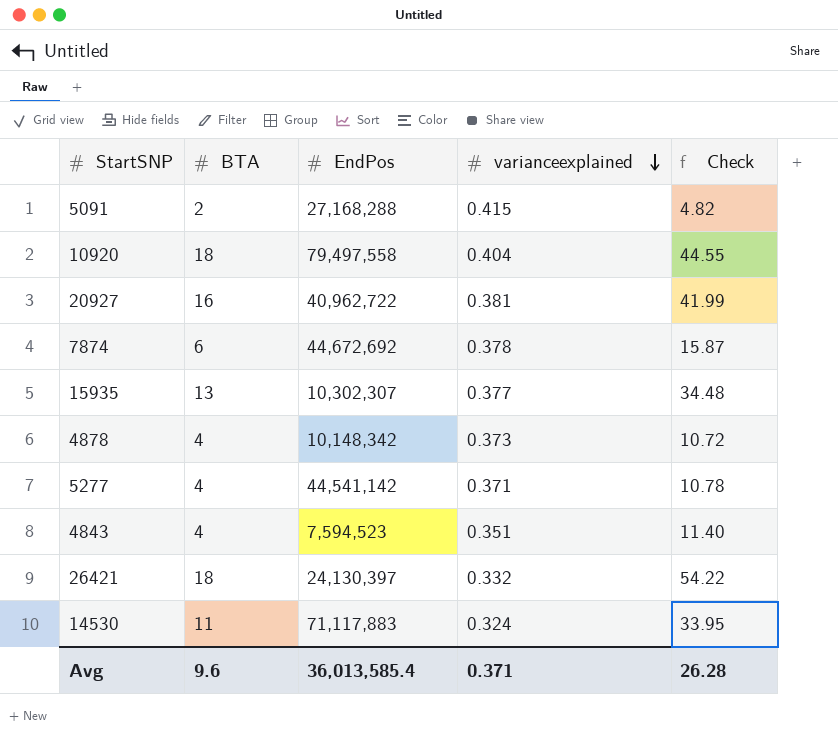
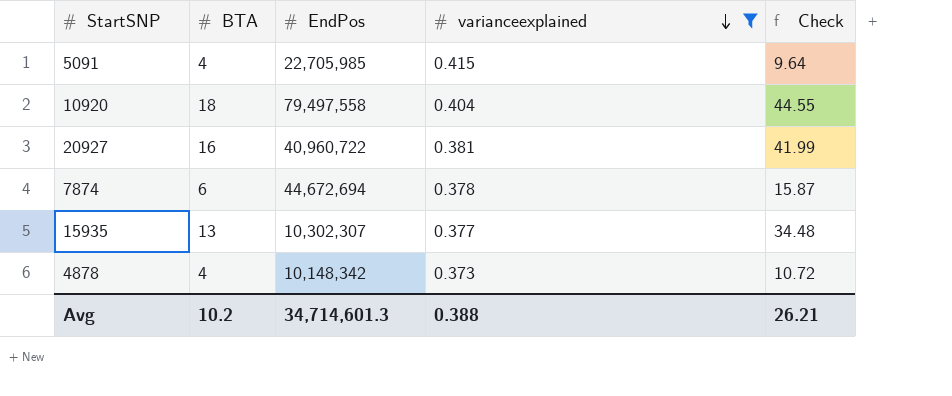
filter: none -> varianceexplained >= 0.373
5091 | BTA: 2 -> 4
5091 | EndPos: 27,168,288 -> 22,705,985
5091 | Check: 4.82 -> 9.64
20927 | EndPos: 40,962,722 -> 40,960,722
7874 | EndPos: 44,672,692 -> 44,672,694
Avg | BTA: 9.6 -> 10.2
Avg | EndPos: 36,013,585.4 -> 34,714,601.3
Avg | varianceexplained: 0.371 -> 0.388
Avg | Check: 26.28 -> 26.21

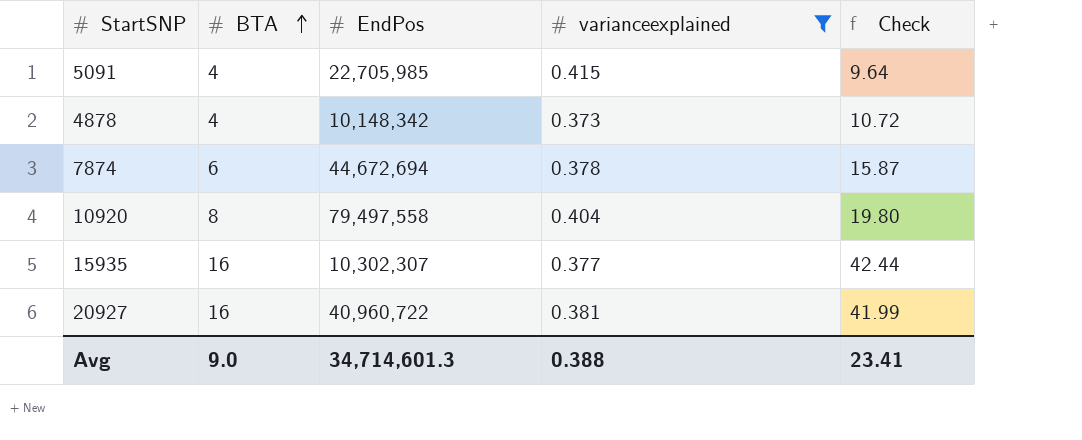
row order: varianceexplained descending -> BTA ascending
10920 | BTA: 18 -> 8
10920 | Check: 44.55 -> 19.80
15935 | BTA: 13 -> 16
15935 | Check: 34.48 -> 42.44
Avg | BTA: 10.2 -> 9.0
Avg | Check: 26.21 -> 23.41

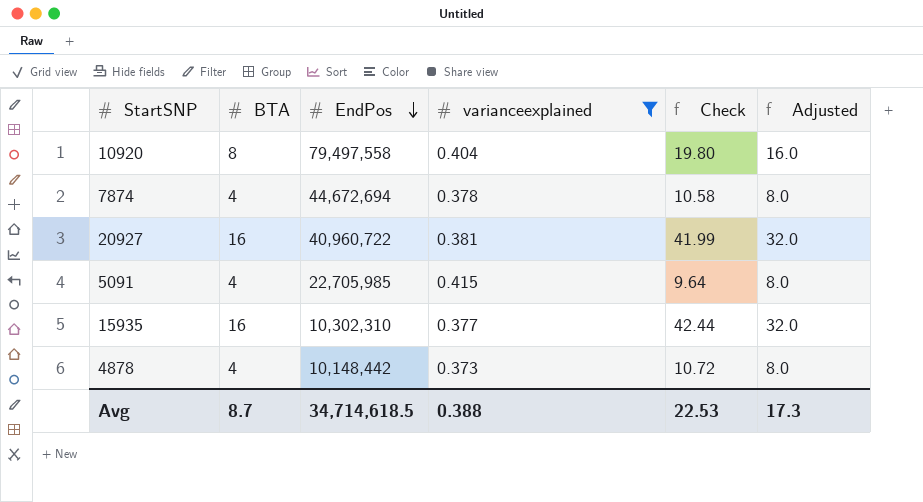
row order: BTA ascending -> EndPos descending
column Adjusted | formula: none -> [BTA] * 2
7874 | BTA: 6 -> 4
7874 | Check: 15.87 -> 10.58
15935 | EndPos: 10,302,307 -> 10,302,310
4878 | EndPos: 10,148,342 -> 10,148,442
Avg | BTA: 9.0 -> 8.7
Avg | EndPos: 34,714,601.3 -> 34,714,618.5
Avg | Check: 23.41 -> 22.53

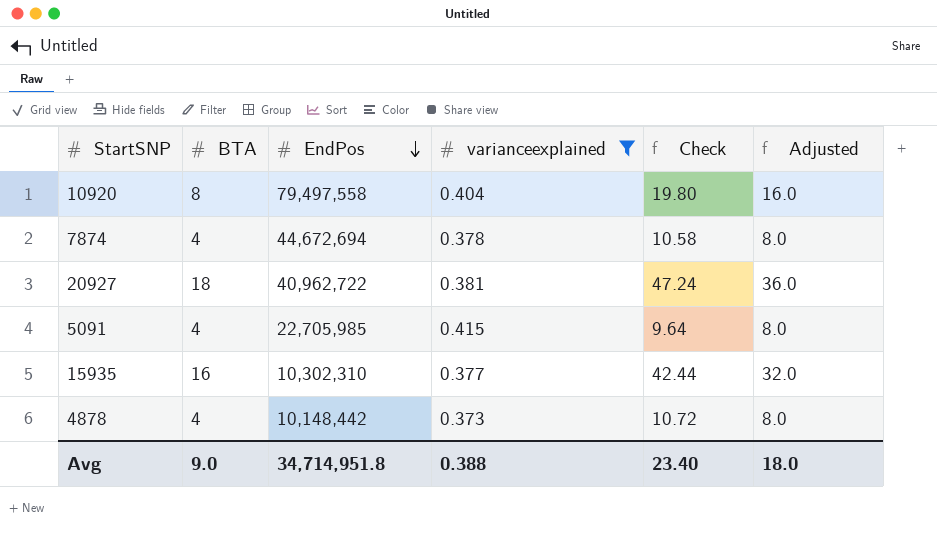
20927 | BTA: 16 -> 18
20927 | EndPos: 40,960,722 -> 40,962,722
20927 | Check: 41.99 -> 47.24
20927 | Adjusted: 32.0 -> 36.0
Avg | BTA: 8.7 -> 9.0
Avg | EndPos: 34,714,618.5 -> 34,714,951.8
Avg | Check: 22.53 -> 23.40
Avg | Adjusted: 17.3 -> 18.0

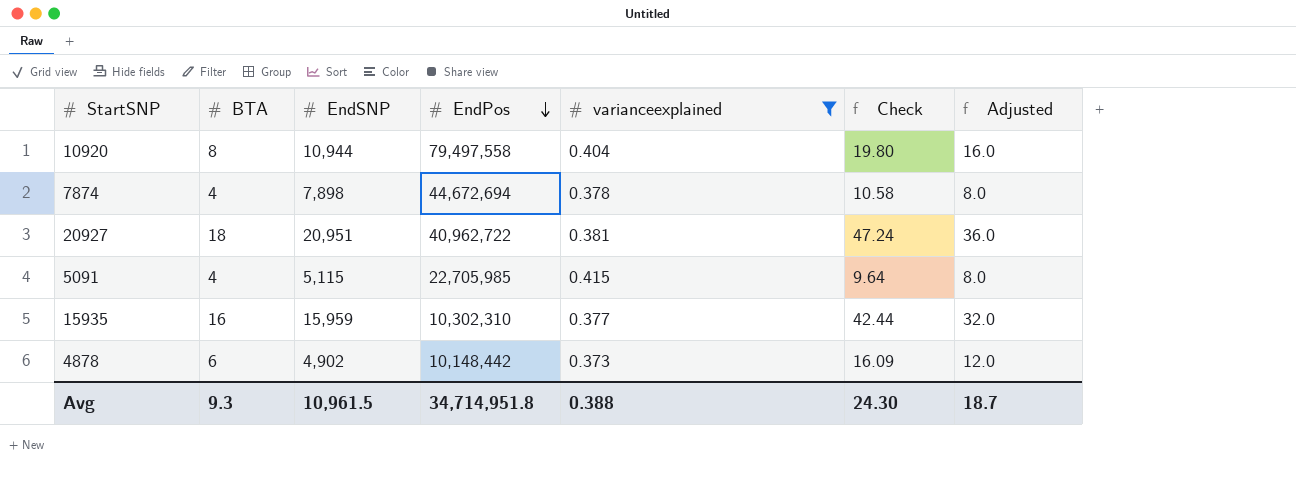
column EndSNP | position: none -> 3
4878 | BTA: 4 -> 6
4878 | Check: 10.72 -> 16.09
4878 | Adjusted: 8.0 -> 12.0
Avg | BTA: 9.0 -> 9.3
Avg | Check: 23.40 -> 24.30
Avg | Adjusted: 18.0 -> 18.7

